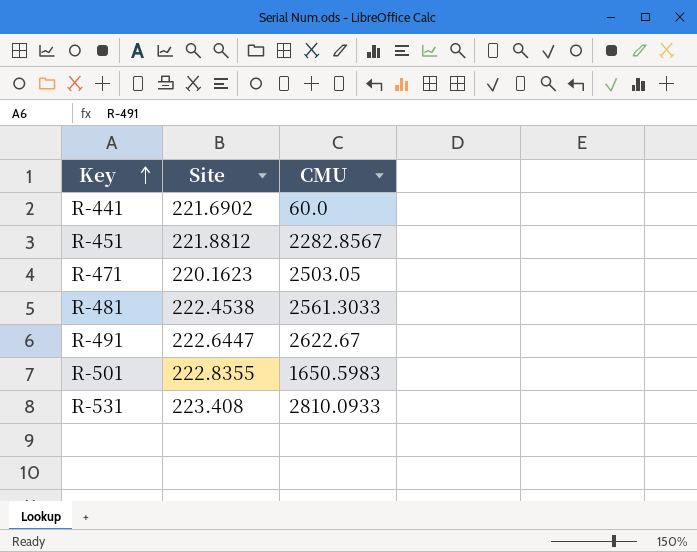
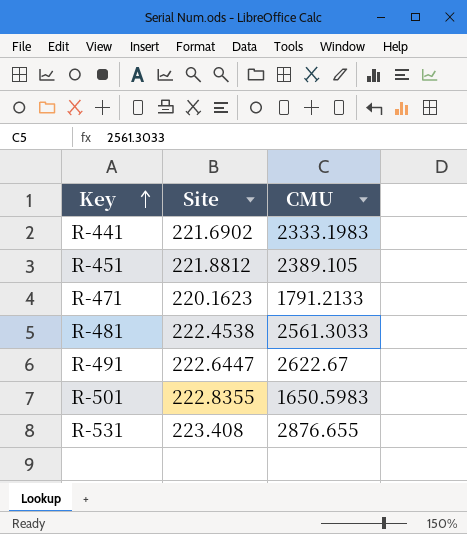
R-441 | CMU: 60.0 -> 2333.1983
R-451 | CMU: 2282.8567 -> 2389.105
R-471 | CMU: 2503.05 -> 1791.2133
R-531 | CMU: 2810.0933 -> 2876.655

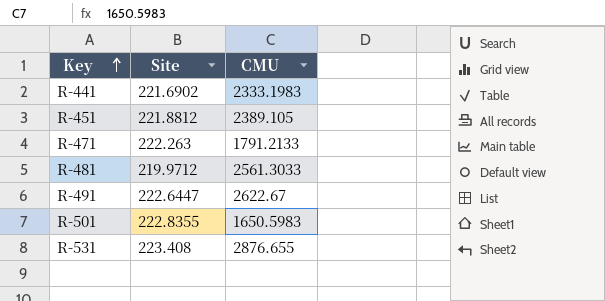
R-471 | Site: 220.1623 -> 222.263
R-481 | Site: 222.4538 -> 219.9712

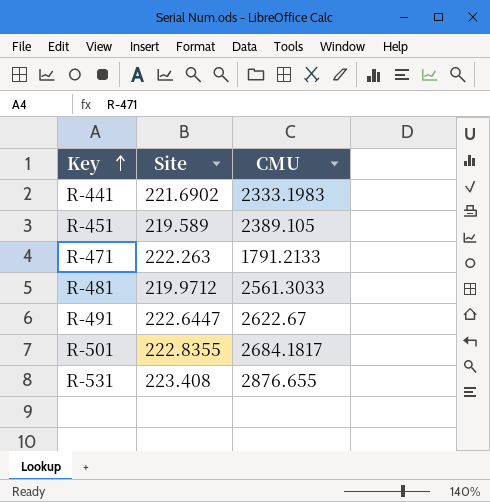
R-451 | Site: 221.8812 -> 219.589
R-501 | CMU: 1650.5983 -> 2684.1817

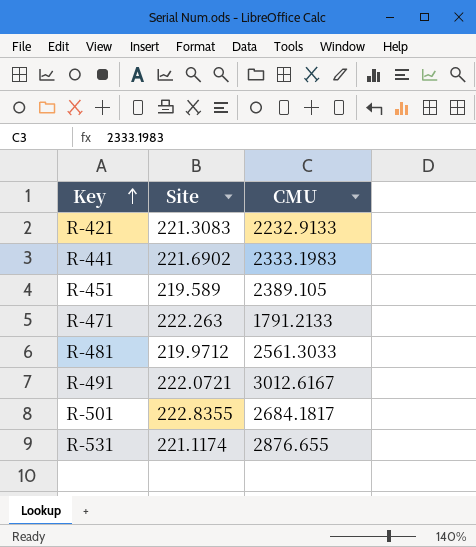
row R-421: none -> 221.3083 | 2232.9133
R-491 | Site: 222.6447 -> 222.0721
R-491 | CMU: 2622.67 -> 3012.6167
R-531 | Site: 223.408 -> 221.1174

